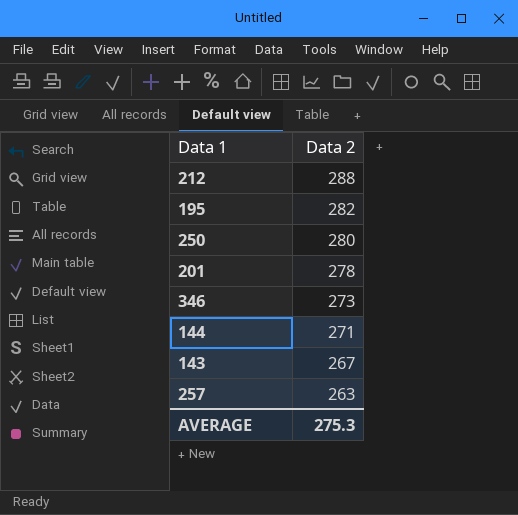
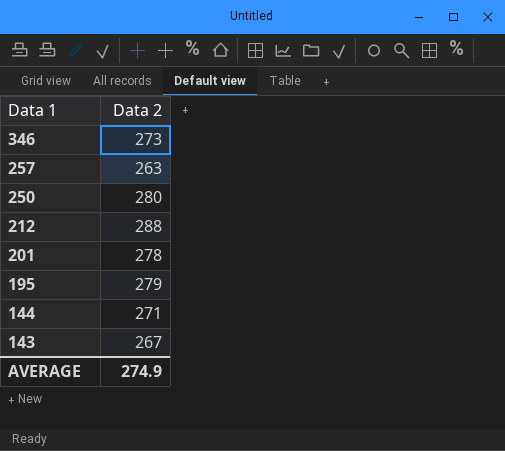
row order: Data 2 descending -> Data 1 descending
195 | Data 2: 282 -> 279
AVERAGE | Data 2: 275.3 -> 274.9

